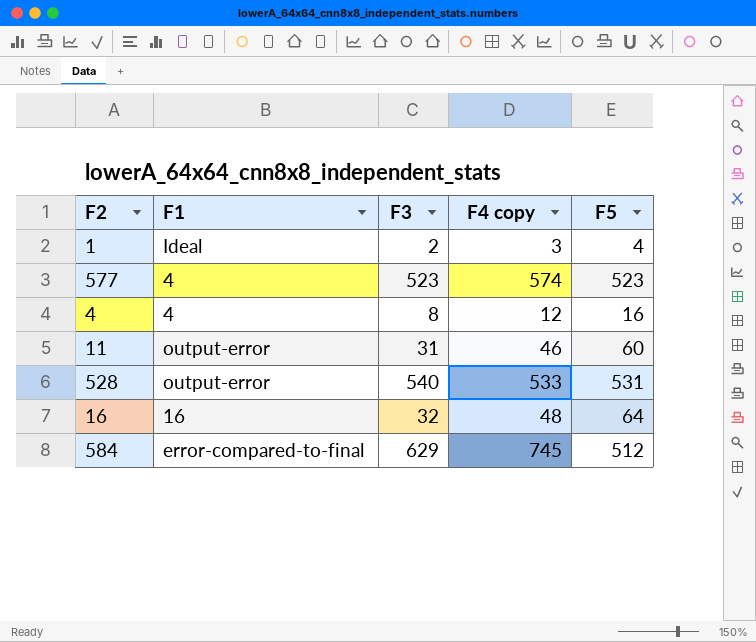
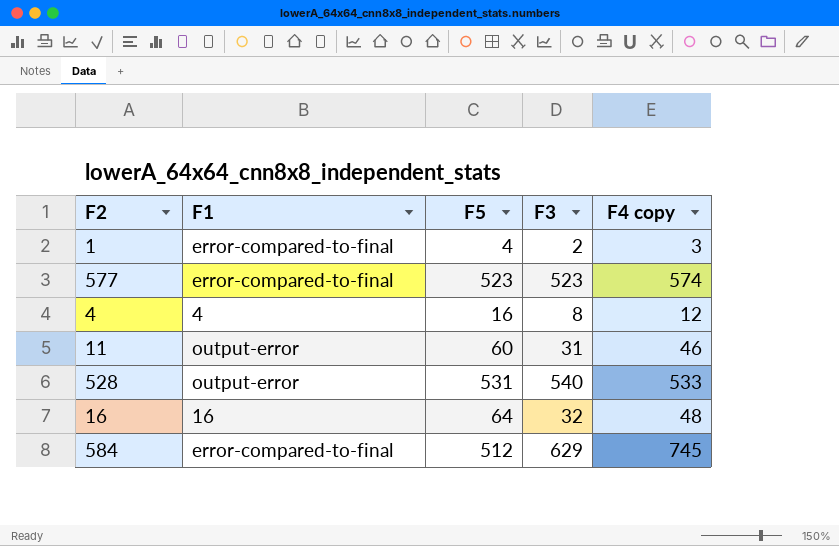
column F5 | position: 5 -> 3
1 | F1: Ideal -> error-compared-to-final
577 | F1: 4 -> error-compared-to-final

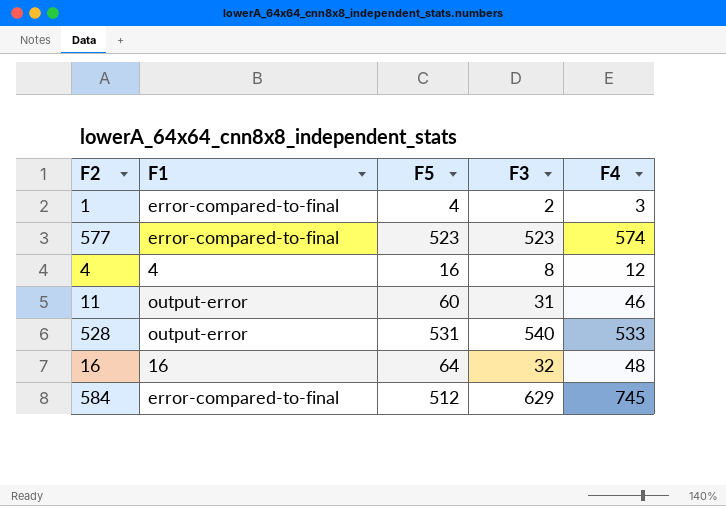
column name: F4 copy -> F4

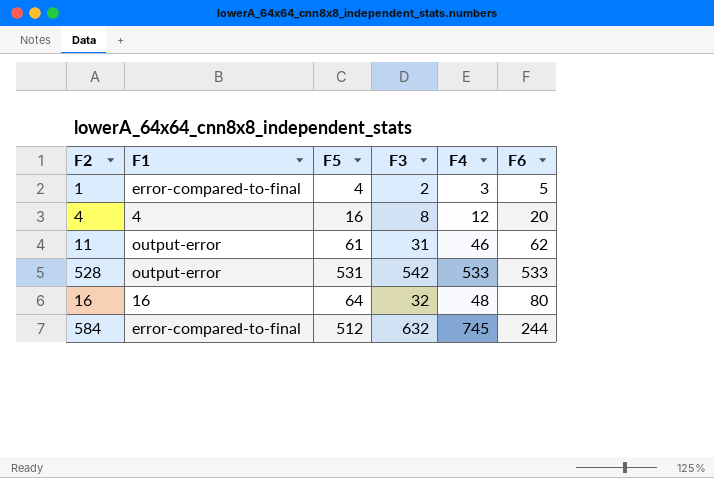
column F6 | position: none -> 6
row 577: error-compared-to-final | 523 | 523 | 574 -> none
11 | F5: 60 -> 61
528 | F3: 540 -> 542
584 | F3: 629 -> 632

